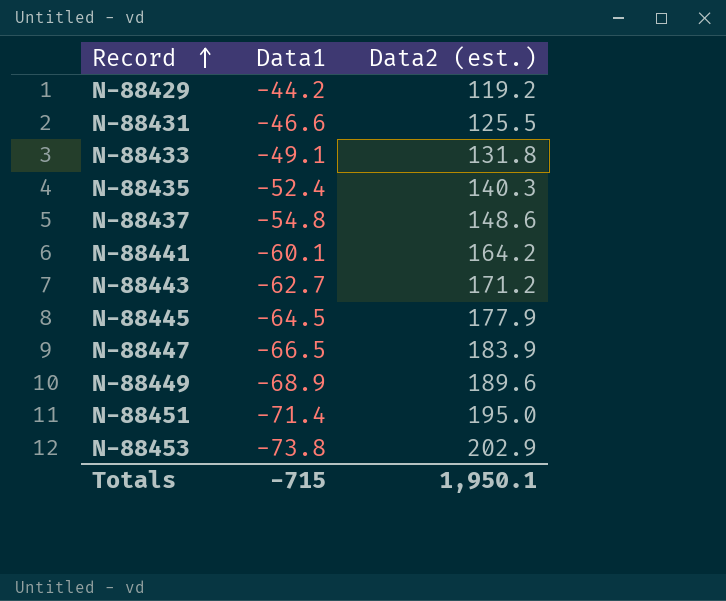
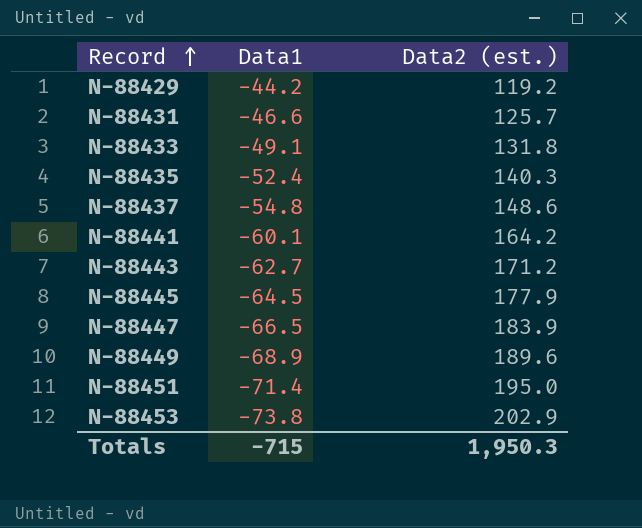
N-88431 | Data2 (est.): 125.5 -> 125.7
Totals | Data2 (est.): 1,950.1 -> 1,950.3

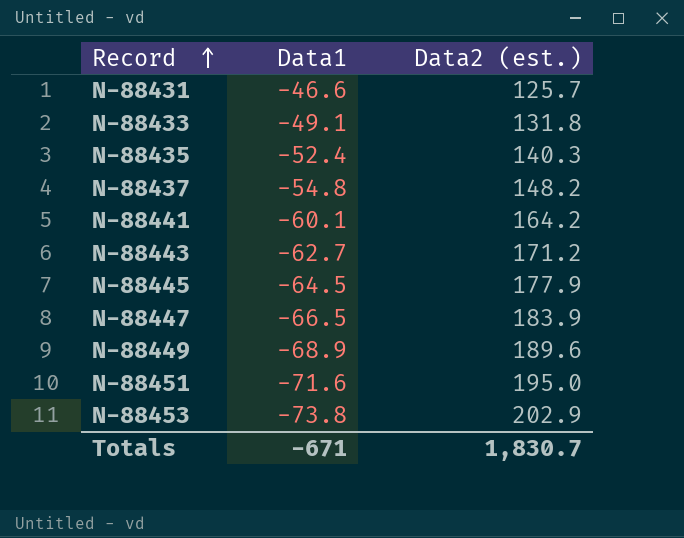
row N-88429: -44.2 | 119.2 -> none
N-88437 | Data2 (est.): 148.6 -> 148.2
N-88451 | Data1: -71.4 -> -71.6
Totals | Data1: -715 -> -671
Totals | Data2 (est.): 1,950.3 -> 1,830.7

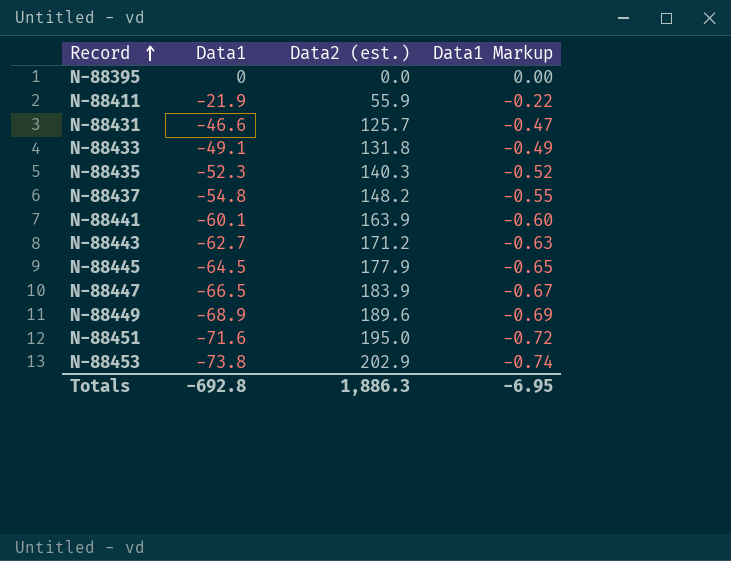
column Data1 Markup | formula: none -> [Data1] * 0.01
row N-88395: none -> 0 | 0.0 | 0.00
row N-88411: none -> -21.9 | 55.9 | -0.22
N-88435 | Data1: -52.4 -> -52.3
N-88441 | Data2 (est.): 164.2 -> 163.9
Totals | Data1: -671 -> -692.8
Totals | Data2 (est.): 1,830.7 -> 1,886.3

